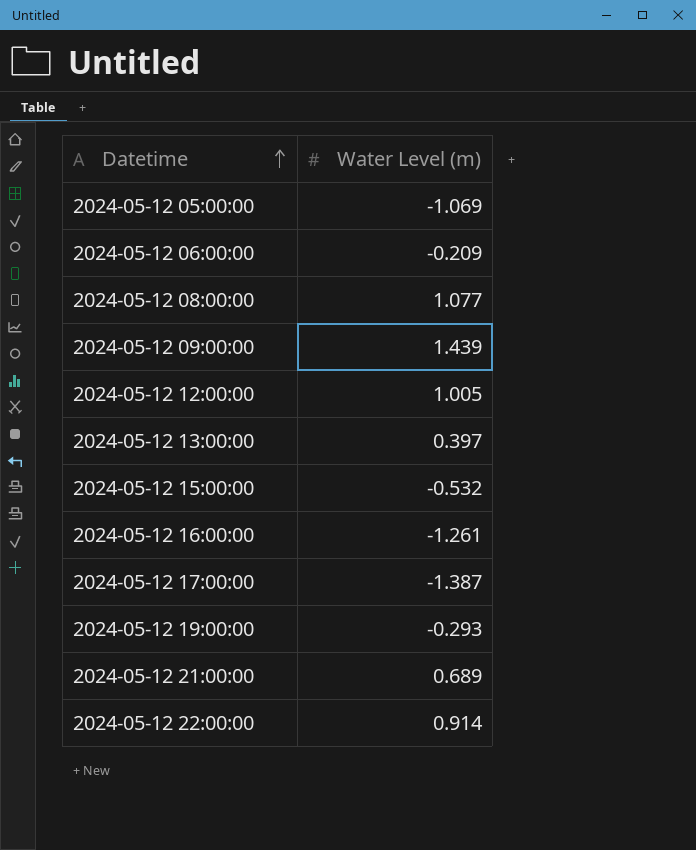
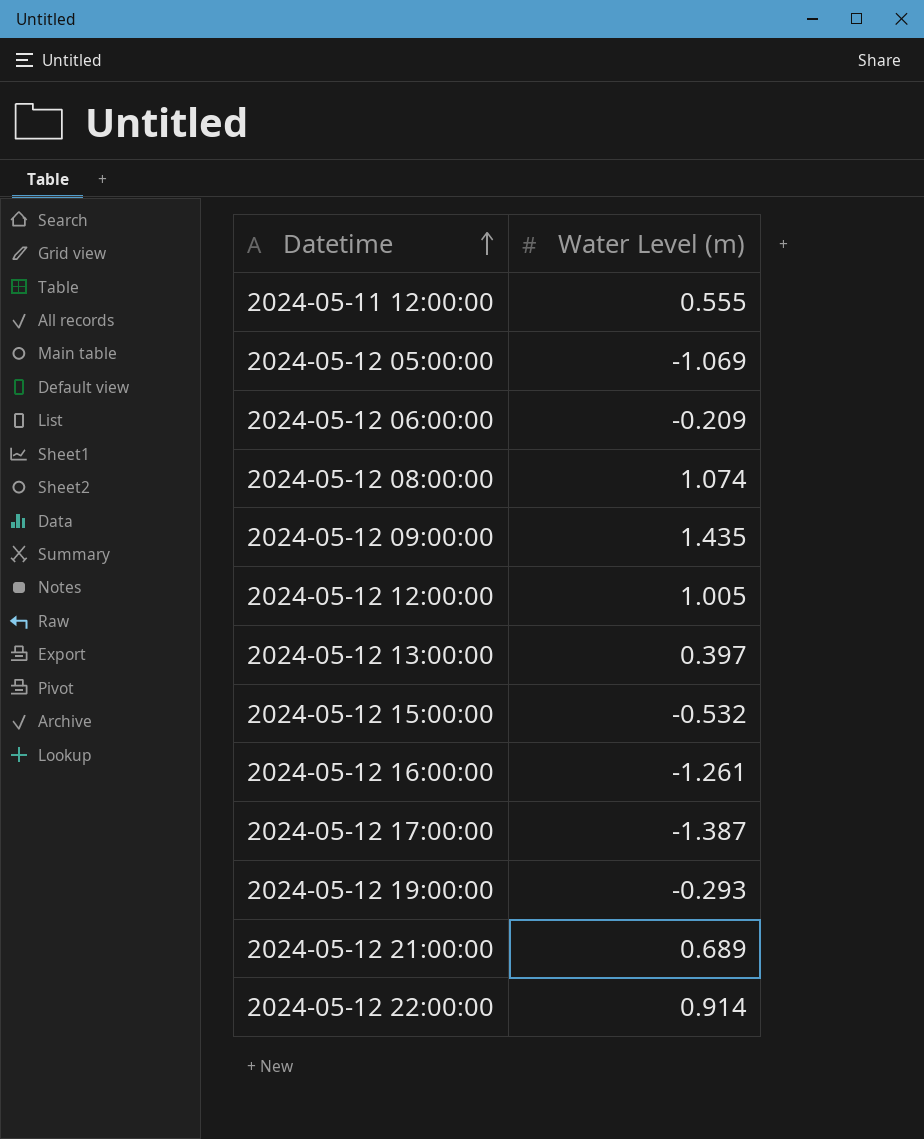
row 2024-05-11 12:00:00: none -> 0.555
2024-05-12 08:00:00 | Water Level (m): 1.077 -> 1.074
2024-05-12 09:00:00 | Water Level (m): 1.439 -> 1.435

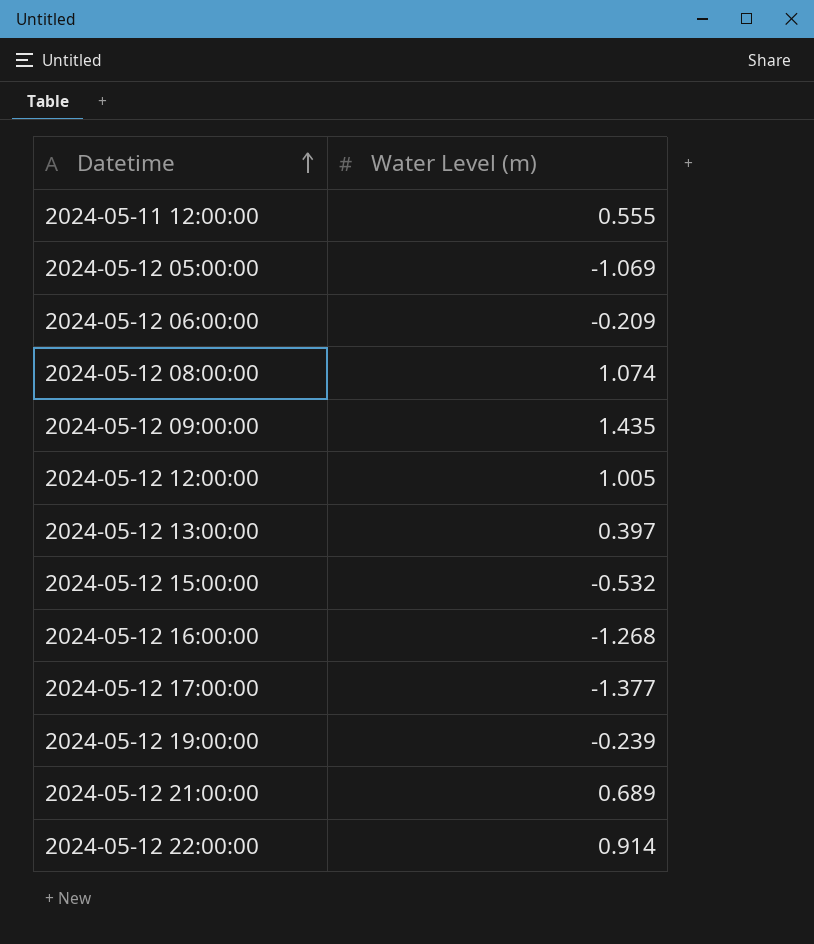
2024-05-12 16:00:00 | Water Level (m): -1.261 -> -1.268
2024-05-12 17:00:00 | Water Level (m): -1.387 -> -1.377
2024-05-12 19:00:00 | Water Level (m): -0.293 -> -0.239

